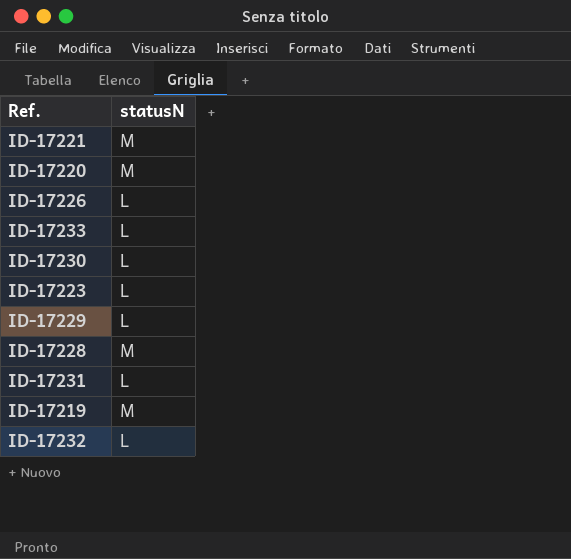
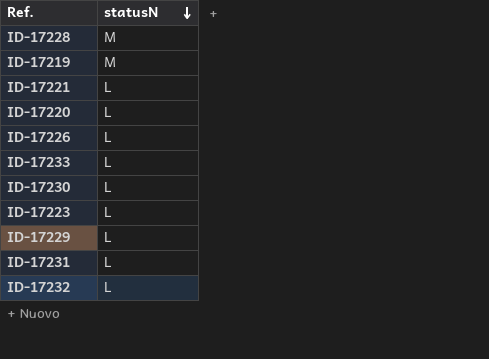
row order: none -> statusN descending
ID-17221 | statusN: M -> L
ID-17220 | statusN: M -> L

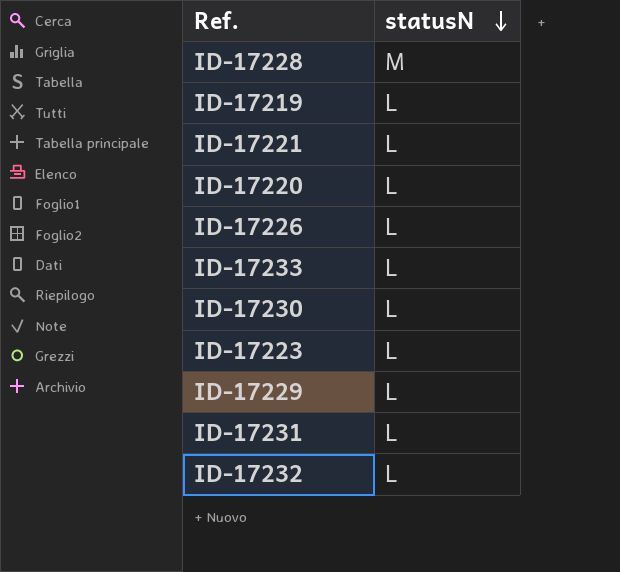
ID-17219 | statusN: M -> L

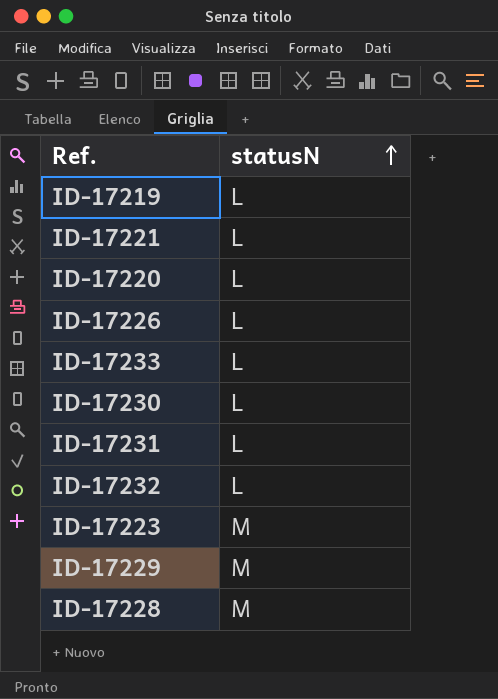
row order: statusN descending -> statusN ascending
ID-17223 | statusN: L -> M
ID-17229 | statusN: L -> M

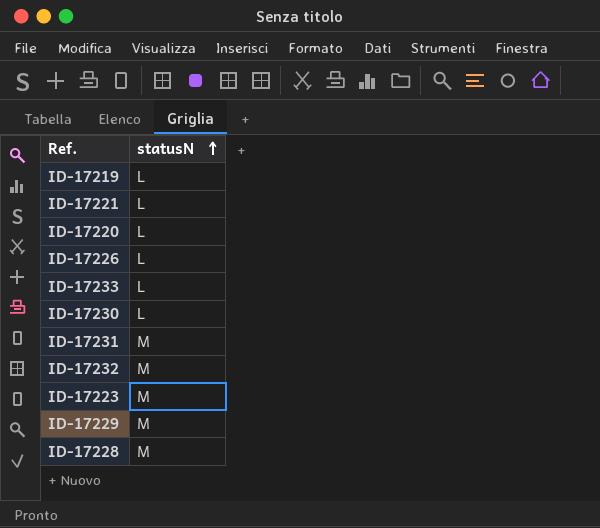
ID-17231 | statusN: L -> M
ID-17232 | statusN: L -> M

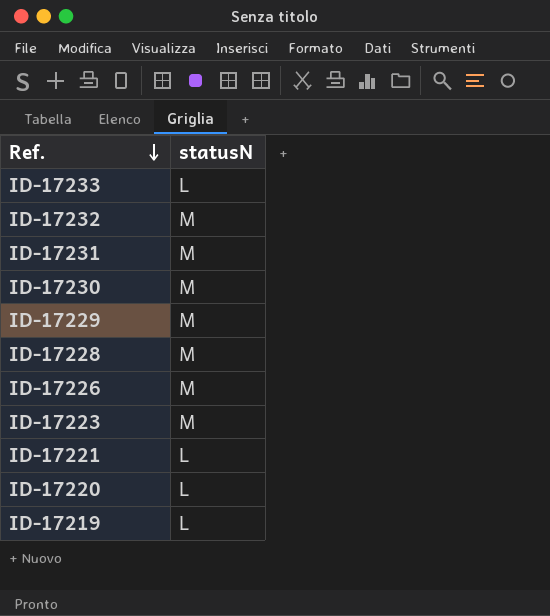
row order: statusN ascending -> Ref. descending
ID-17230 | statusN: L -> M
ID-17226 | statusN: L -> M

